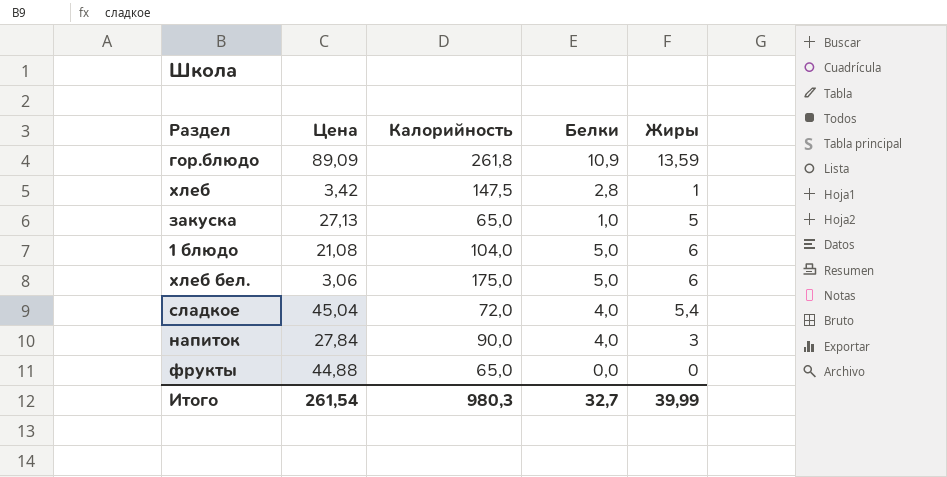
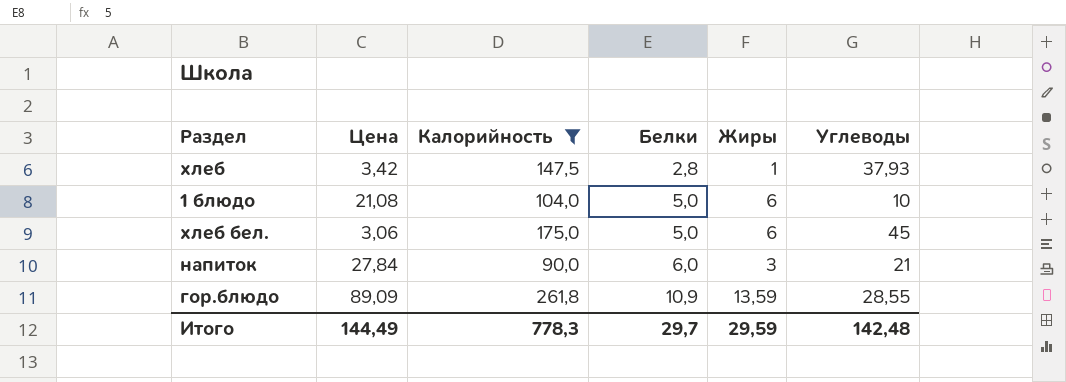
filter: none -> Калорийность >= 90,0
row order: none -> Белки ascending
column Углеводы | position: none -> 6
напиток | Белки: 4,0 -> 6,0
Итого | Цена: 261,54 -> 144,49
Итого | Калорийность: 980,3 -> 778,3
Итого | Белки: 32,7 -> 29,7
Итого | Жиры: 39,99 -> 29,59

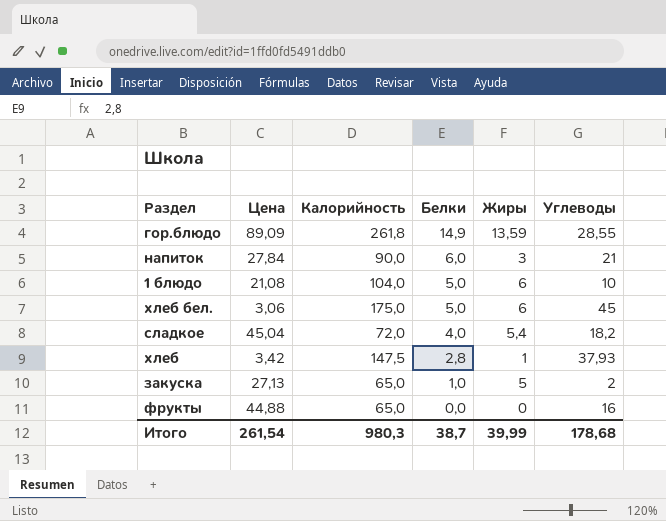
filter: Калорийность >= 90,0 -> none
row order: Белки ascending -> Белки descending
гор.блюдо | Белки: 10,9 -> 14,9
Итого | Цена: 144,49 -> 261,54
Итого | Калорийность: 778,3 -> 980,3
Итого | Белки: 29,7 -> 38,7
Итого | Жиры: 29,59 -> 39,99
Итого | Углеводы: 142,48 -> 178,68

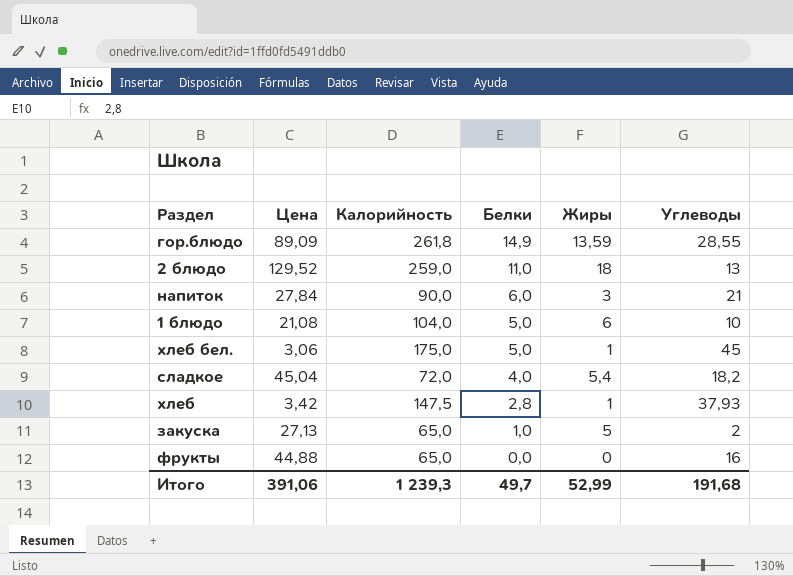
row 2 блюдо: none -> 129,52 | 259,0 | 11,0 | 18 | 13
хлеб бел. | Жиры: 6 -> 1
Итого | Цена: 261,54 -> 391,06
Итого | Калорийность: 980,3 -> 1 239,3
Итого | Белки: 38,7 -> 49,7
Итого | Жиры: 39,99 -> 52,99
Итого | Углеводы: 178,68 -> 191,68

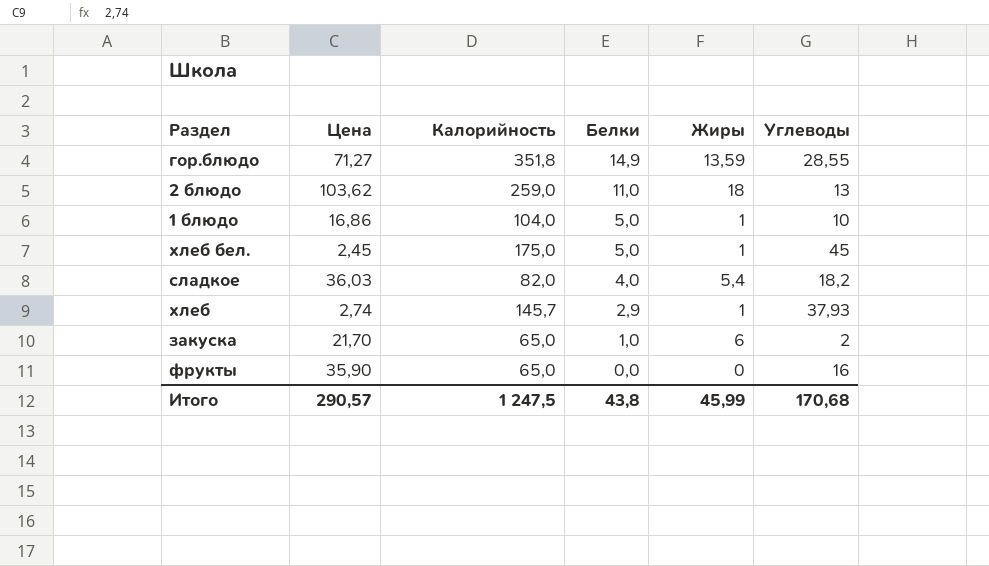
row напиток: 27,84 | 90,0 | 6,0 | 3 | 21 -> none
гор.блюдо | Цена: 89,09 -> 71,27
гор.блюдо | Калорийность: 261,8 -> 351,8
2 блюдо | Цена: 129,52 -> 103,62
1 блюдо | Цена: 21,08 -> 16,86
1 блюдо | Жиры: 6 -> 1
хлеб бел. | Цена: 3,06 -> 2,45
сладкое | Цена: 45,04 -> 36,03
сладкое | Калорийность: 72,0 -> 82,0
хлеб | Цена: 3,42 -> 2,74
хлеб | Калорийность: 147,5 -> 145,7
хлеб | Белки: 2,8 -> 2,9
закуска | Цена: 27,13 -> 21,70
закуска | Жиры: 5 -> 6
фрукты | Цена: 44,88 -> 35,90
Итого | Цена: 391,06 -> 290,57
Итого | Калорийность: 1 239,3 -> 1 247,5
Итого | Белки: 49,7 -> 43,8
Итого | Жиры: 52,99 -> 45,99
Итого | Углеводы: 191,68 -> 170,68

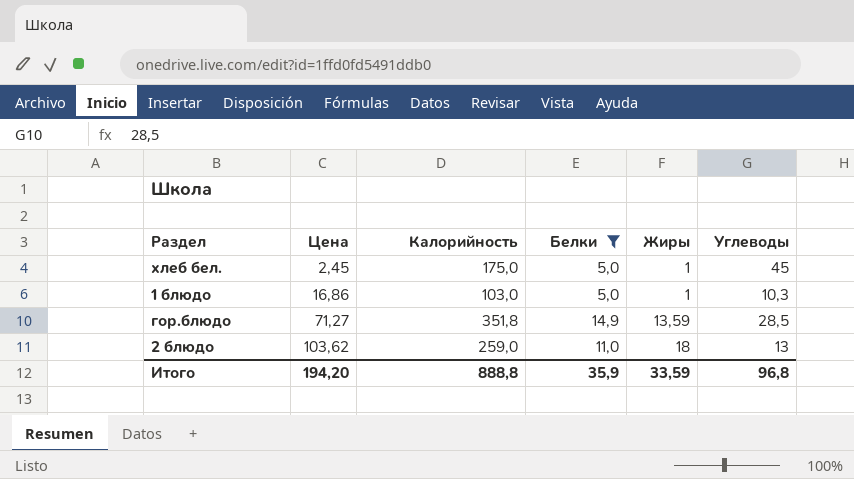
filter: none -> Белки >= 5,0
row order: Белки descending -> Цена ascending
1 блюдо | Калорийность: 104,0 -> 103,0
1 блюдо | Углеводы: 10 -> 10,3
гор.блюдо | Углеводы: 28,55 -> 28,5
Итого | Цена: 290,57 -> 194,20
Итого | Калорийность: 1 247,5 -> 888,8
Итого | Белки: 43,8 -> 35,9
Итого | Жиры: 45,99 -> 33,59
Итого | Углеводы: 170,68 -> 96,8

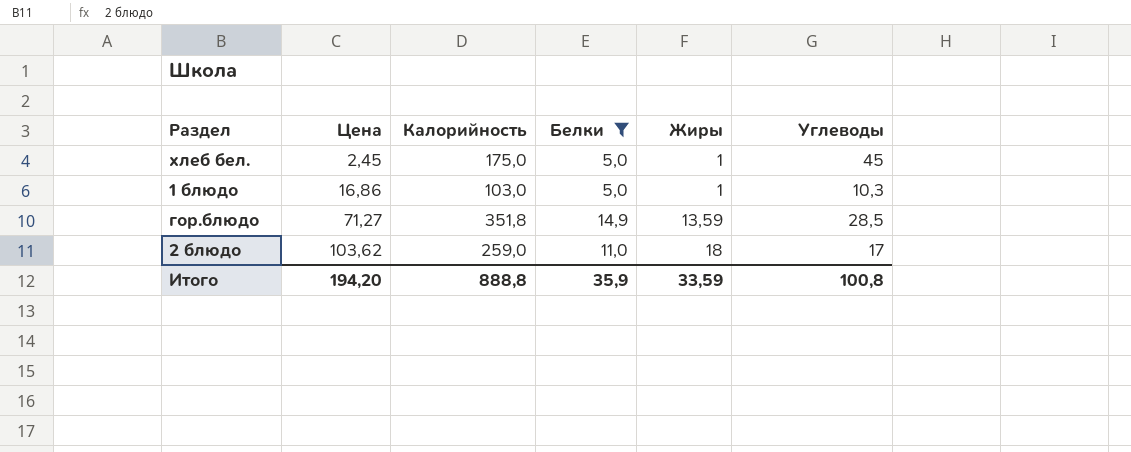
2 блюдо | Углеводы: 13 -> 17
Итого | Углеводы: 96,8 -> 100,8

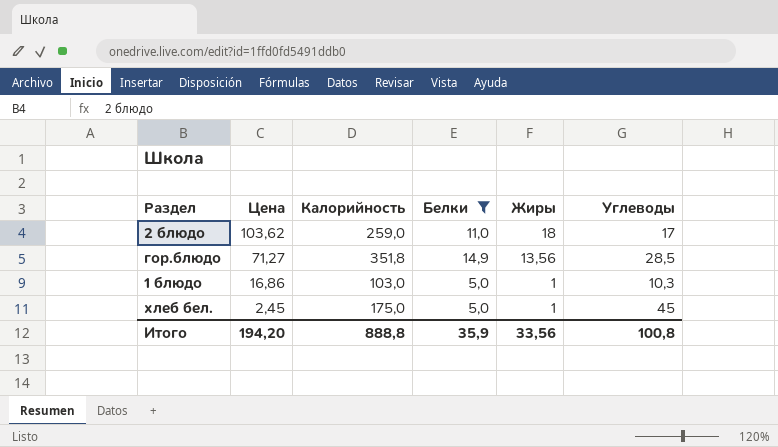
row order: Цена ascending -> Цена descending
гор.блюдо | Жиры: 13,59 -> 13,56
Итого | Жиры: 33,59 -> 33,56

